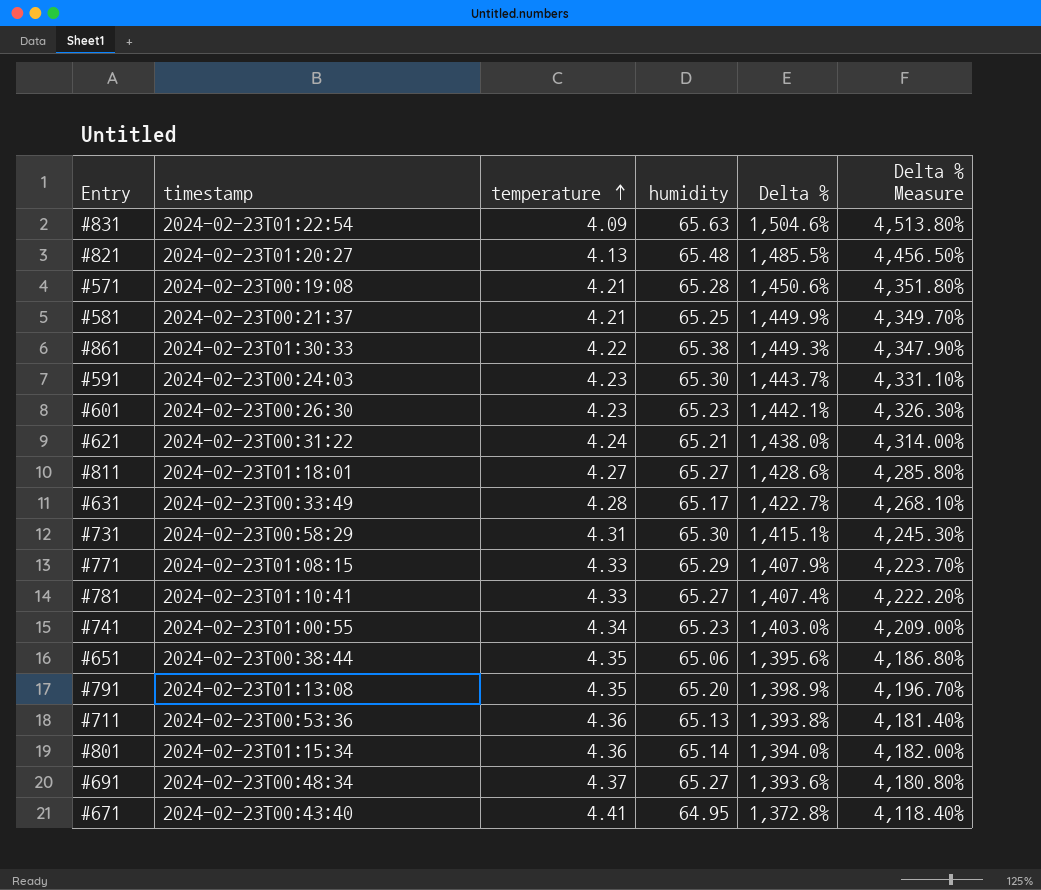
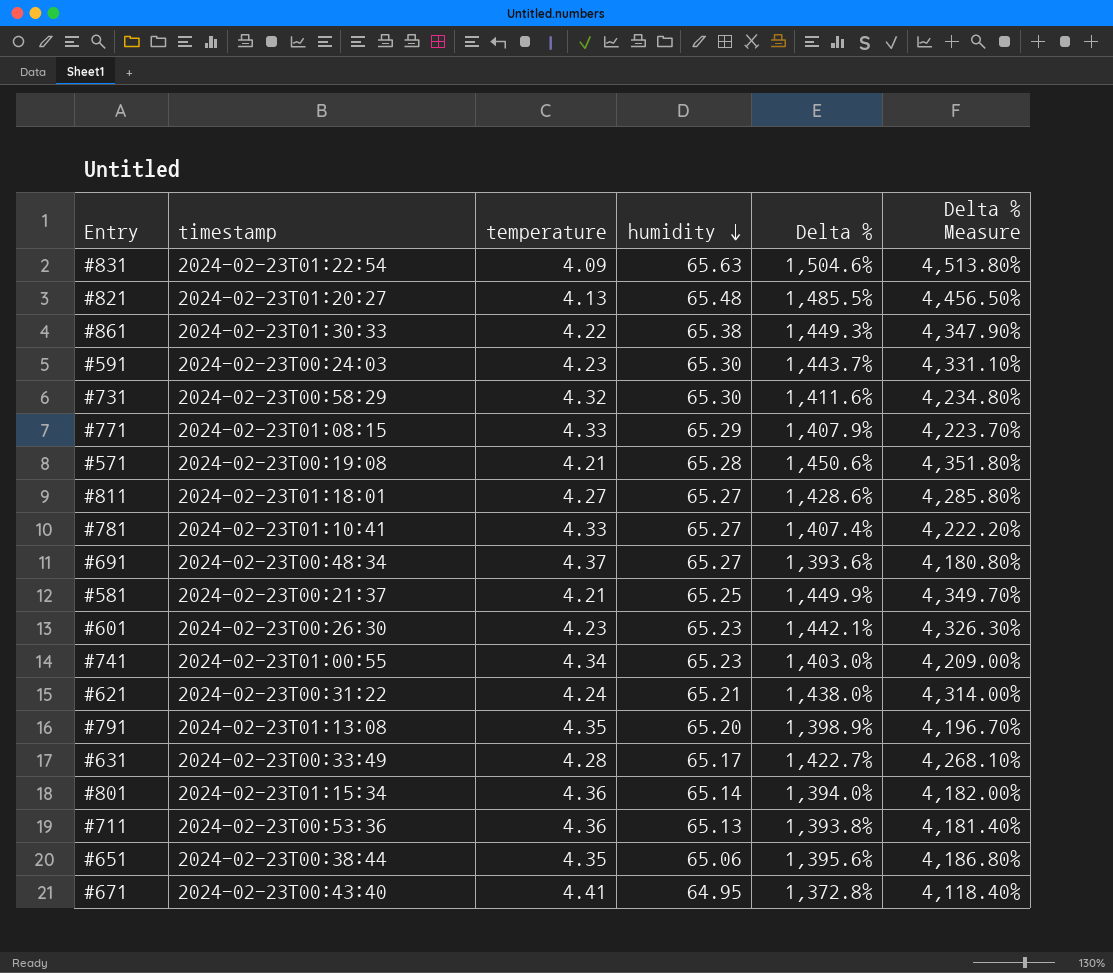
row order: temperature ascending -> humidity descending
#731 | temperature: 4.31 -> 4.32
#731 | Delta %: 1,415.1% -> 1,411.6%
#731 | Delta % Measure: 4,245.30% -> 4,234.80%

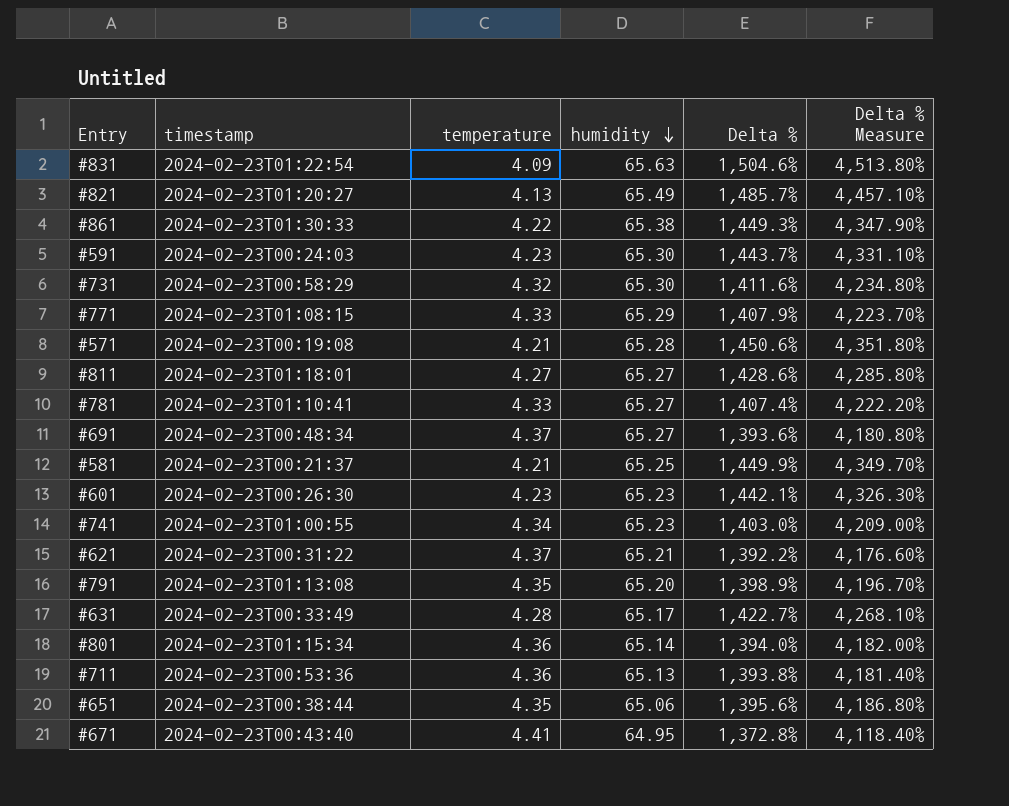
#821 | humidity: 65.48 -> 65.49
#821 | Delta %: 1,485.5% -> 1,485.7%
#821 | Delta % Measure: 4,456.50% -> 4,457.10%
#621 | temperature: 4.24 -> 4.37
#621 | Delta %: 1,438.0% -> 1,392.2%
#621 | Delta % Measure: 4,314.00% -> 4,176.60%

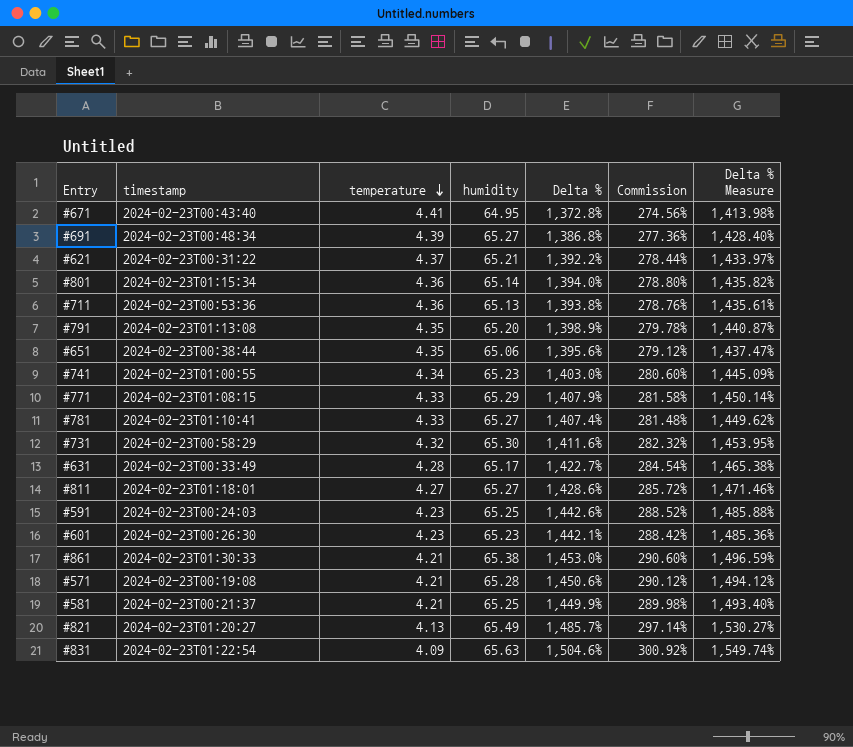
row order: humidity descending -> temperature descending
column Commission | formula: none -> [Delta %] * 0.2
column Delta % Measure | formula: [Delta %] * 3 -> [Delta %] * 1.03
#691 | temperature: 4.37 -> 4.39
#691 | Delta %: 1,393.6% -> 1,386.8%
#591 | humidity: 65.30 -> 65.25
#591 | Delta %: 1,443.7% -> 1,442.6%
#861 | temperature: 4.22 -> 4.21
#861 | Delta %: 1,449.3% -> 1,453.0%

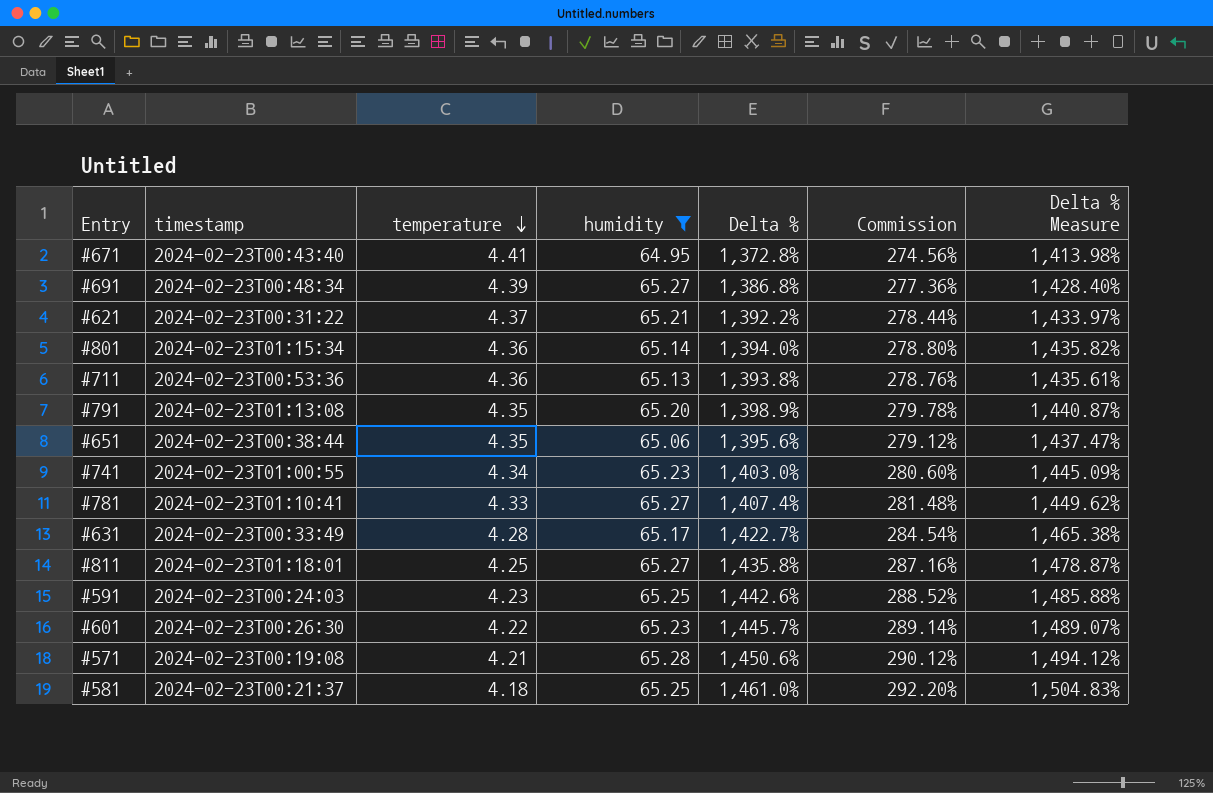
filter: none -> humidity <= 65.28
#811 | temperature: 4.27 -> 4.25
#811 | Delta %: 1,428.6% -> 1,435.8%
#811 | Commission: 285.72% -> 287.16%
#811 | Delta % Measure: 1,471.46% -> 1,478.87%
#601 | temperature: 4.23 -> 4.22
#601 | Delta %: 1,442.1% -> 1,445.7%
#601 | Commission: 288.42% -> 289.14%
#601 | Delta % Measure: 1,485.36% -> 1,489.07%
#581 | temperature: 4.21 -> 4.18
#581 | Delta %: 1,449.9% -> 1,461.0%
#581 | Commission: 289.98% -> 292.20%
#581 | Delta % Measure: 1,493.40% -> 1,504.83%

